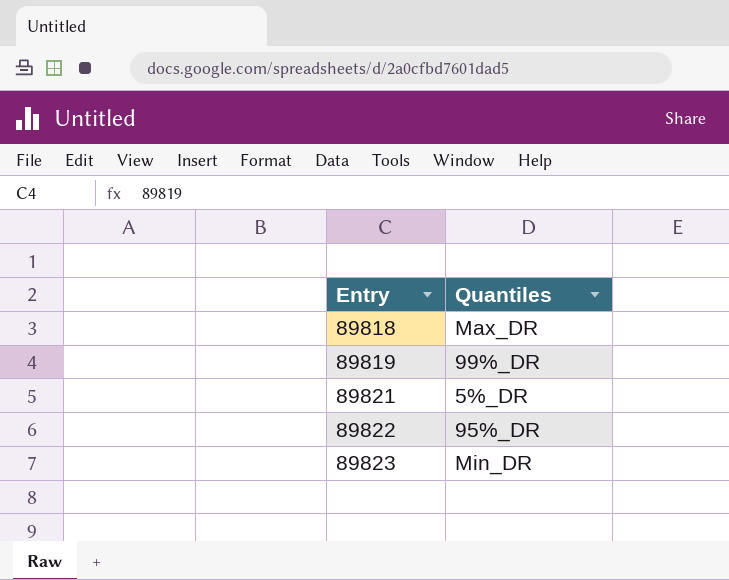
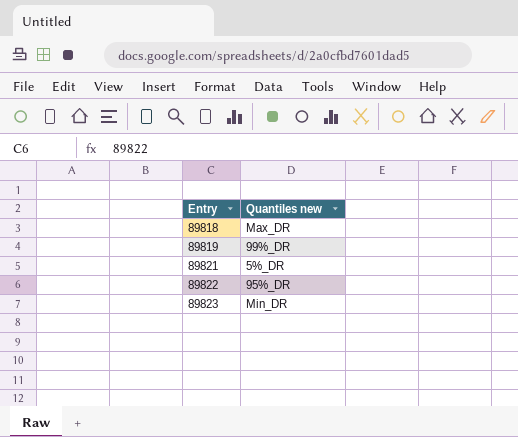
column name: Quantiles -> Quantiles new

